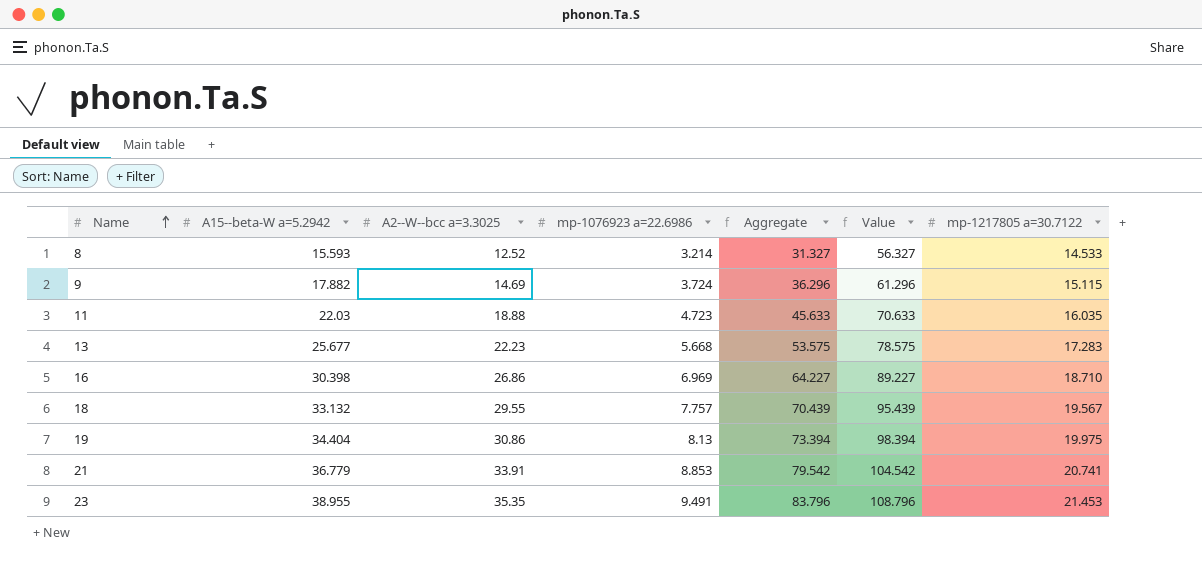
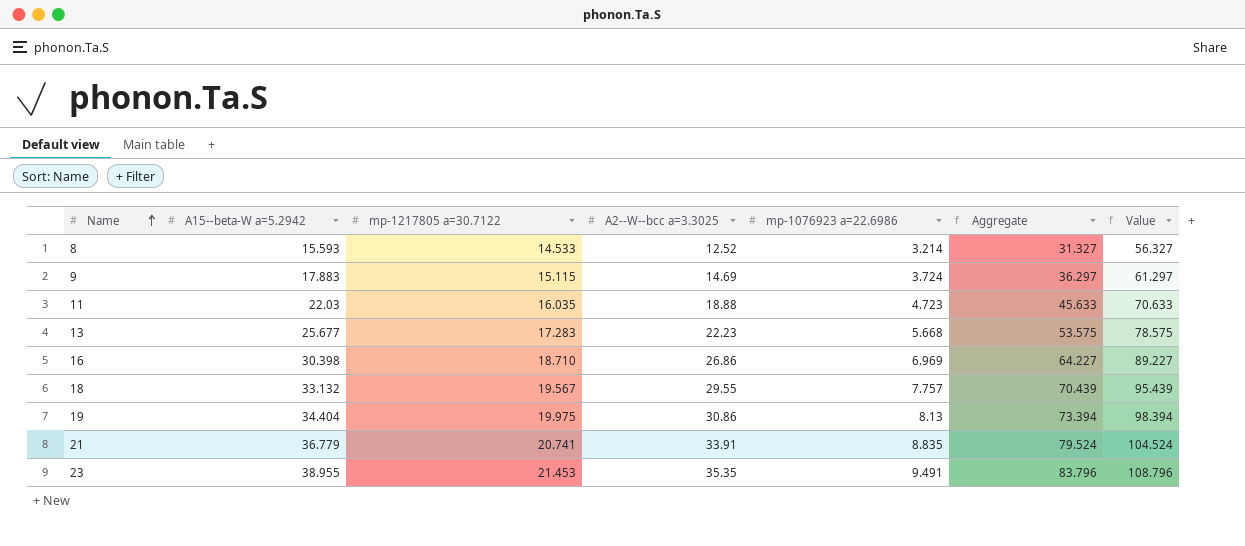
column mp-1217805 a=30.7122 | position: 7 -> 3
9 | A15--beta-W a=5.2942: 17.882 -> 17.883
9 | Aggregate: 36.296 -> 36.297
9 | Value: 61.296 -> 61.297
21 | mp-1076923 a=22.6986: 8.853 -> 8.835
21 | Aggregate: 79.542 -> 79.524
21 | Value: 104.542 -> 104.524

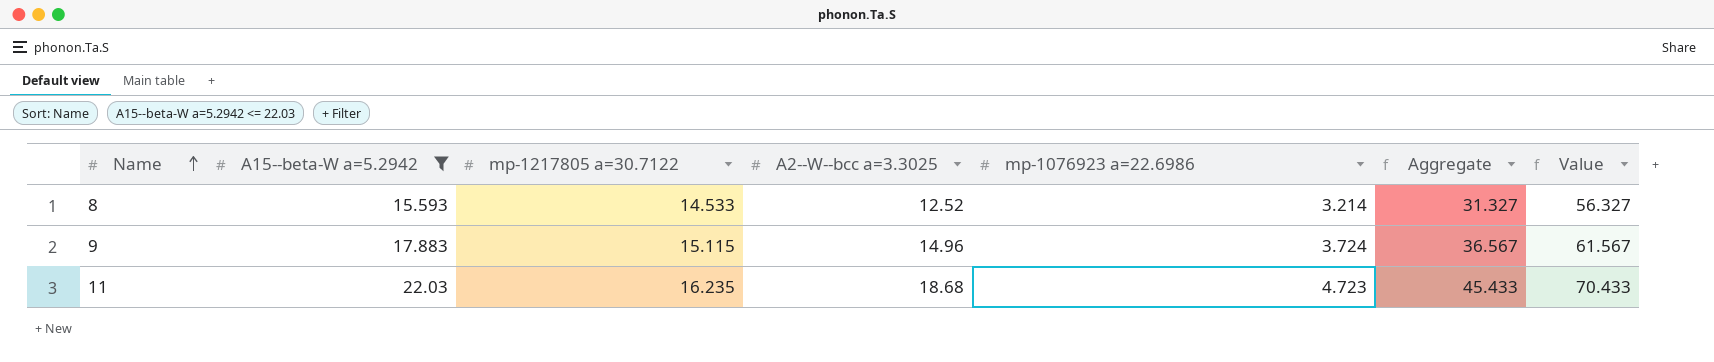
filter: none -> A15--beta-W a=5.2942 <= 22.03
9 | A2--W--bcc a=3.3025: 14.69 -> 14.96
9 | Aggregate: 36.297 -> 36.567
9 | Value: 61.297 -> 61.567
11 | mp-1217805 a=30.7122: 16.035 -> 16.235
11 | A2--W--bcc a=3.3025: 18.88 -> 18.68
11 | Aggregate: 45.633 -> 45.433
11 | Value: 70.633 -> 70.433

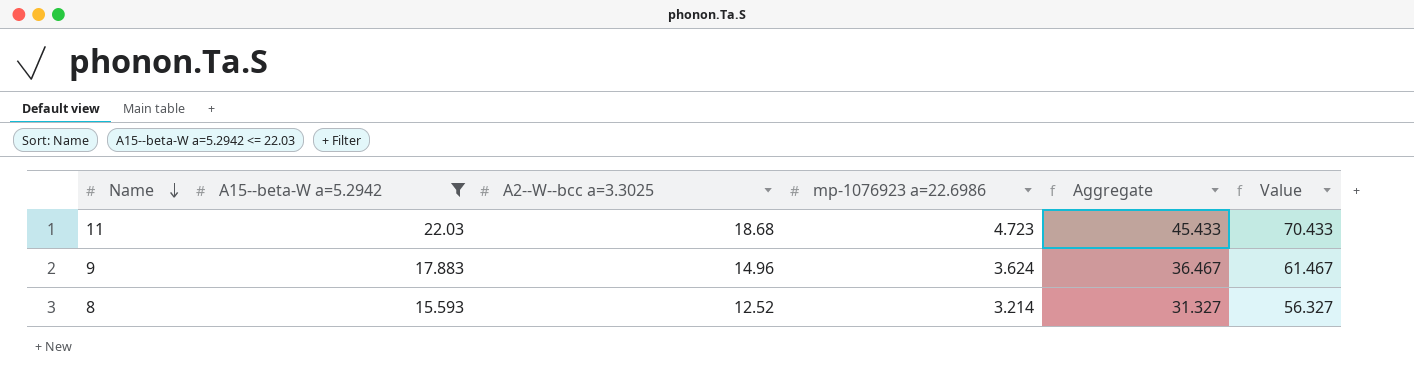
row order: Name ascending -> Name descending
column mp-1217805 a=30.7122 | position: 3 -> none
9 | mp-1076923 a=22.6986: 3.724 -> 3.624
9 | Aggregate: 36.567 -> 36.467
9 | Value: 61.567 -> 61.467

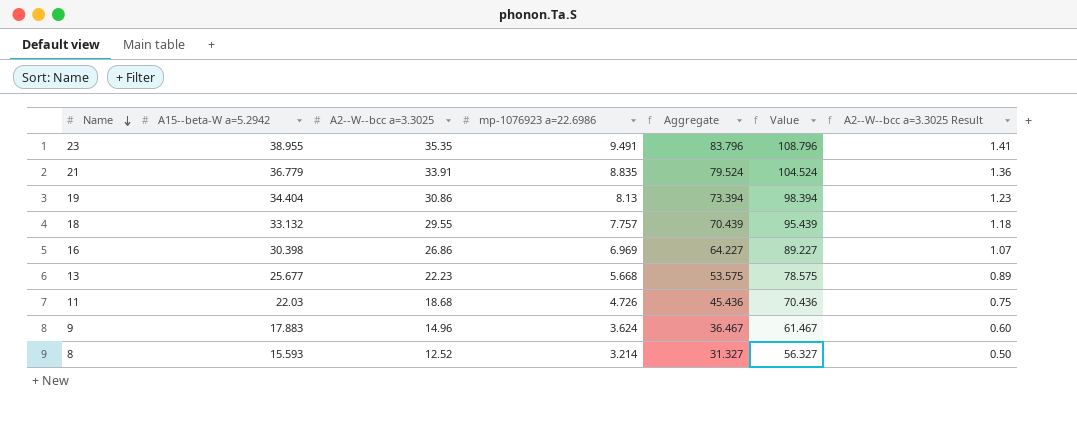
filter: A15--beta-W a=5.2942 <= 22.03 -> none
column A2--W--bcc a=3.3025 Result | formula: none -> [A2--W--bcc a=3.3025] * 0.04
11 | mp-1076923 a=22.6986: 4.723 -> 4.726
11 | Aggregate: 45.433 -> 45.436
11 | Value: 70.433 -> 70.436

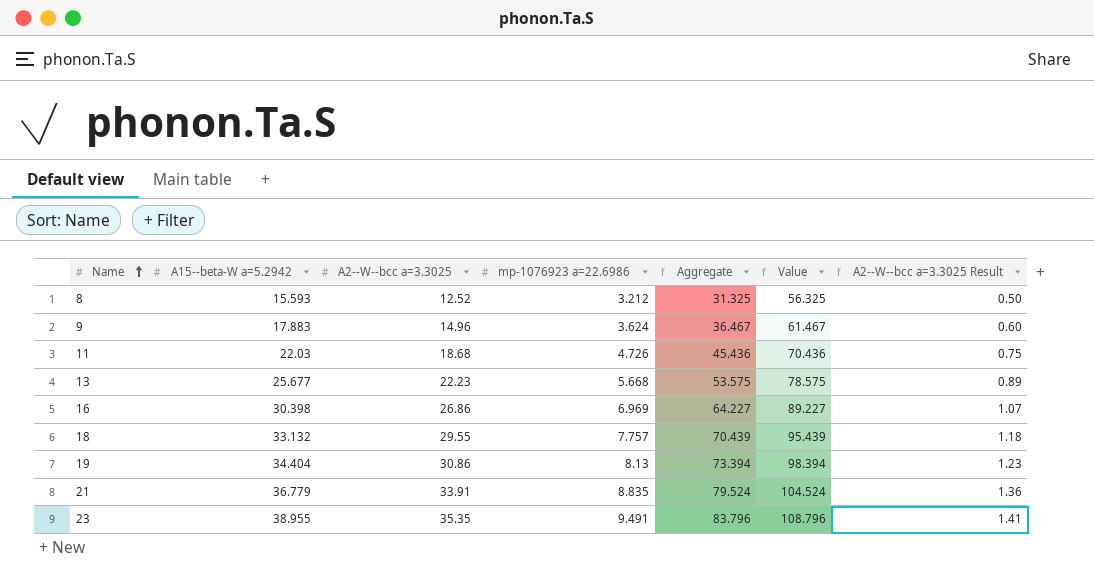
row order: Name descending -> Name ascending
8 | mp-1076923 a=22.6986: 3.214 -> 3.212
8 | Aggregate: 31.327 -> 31.325
8 | Value: 56.327 -> 56.325

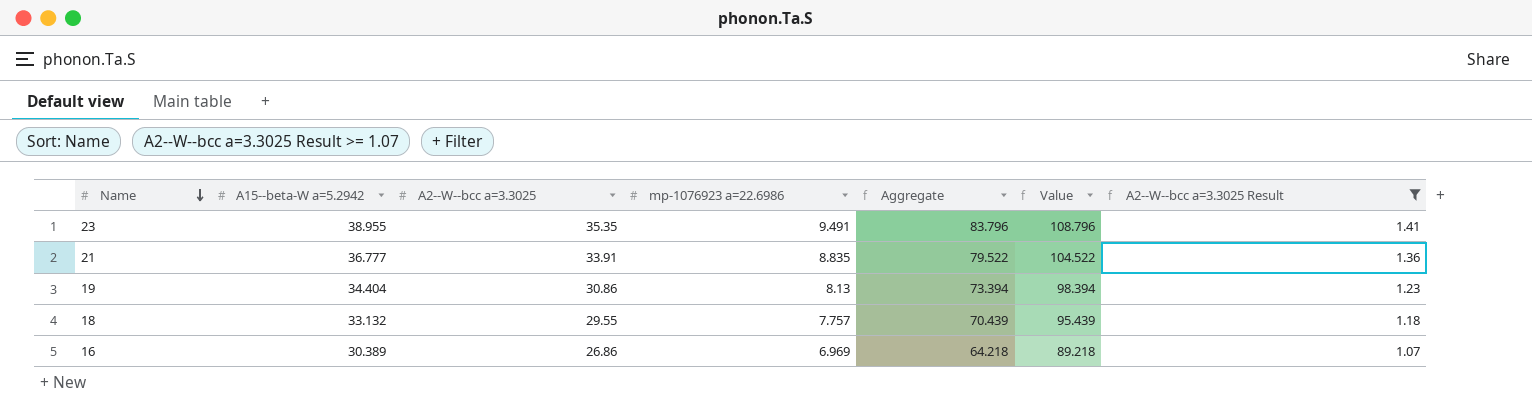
filter: none -> A2--W--bcc a=3.3025 Result >= 1.07
row order: Name ascending -> Name descending
21 | A15--beta-W a=5.2942: 36.779 -> 36.777
21 | Aggregate: 79.524 -> 79.522
21 | Value: 104.524 -> 104.522
16 | A15--beta-W a=5.2942: 30.398 -> 30.389
16 | Aggregate: 64.227 -> 64.218
16 | Value: 89.227 -> 89.218

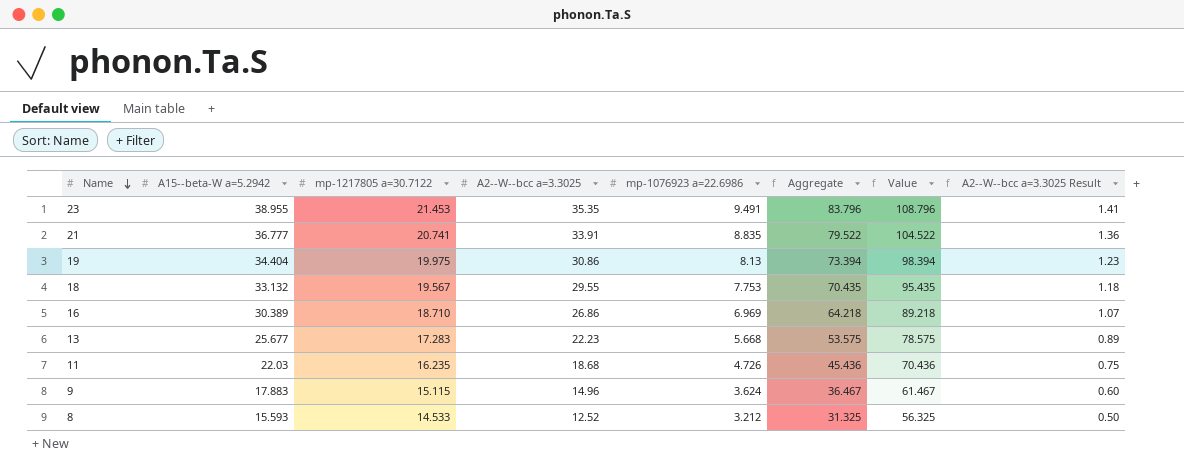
filter: A2--W--bcc a=3.3025 Result >= 1.07 -> none
column mp-1217805 a=30.7122 | position: none -> 3
18 | mp-1076923 a=22.6986: 7.757 -> 7.753
18 | Aggregate: 70.439 -> 70.435
18 | Value: 95.439 -> 95.435

